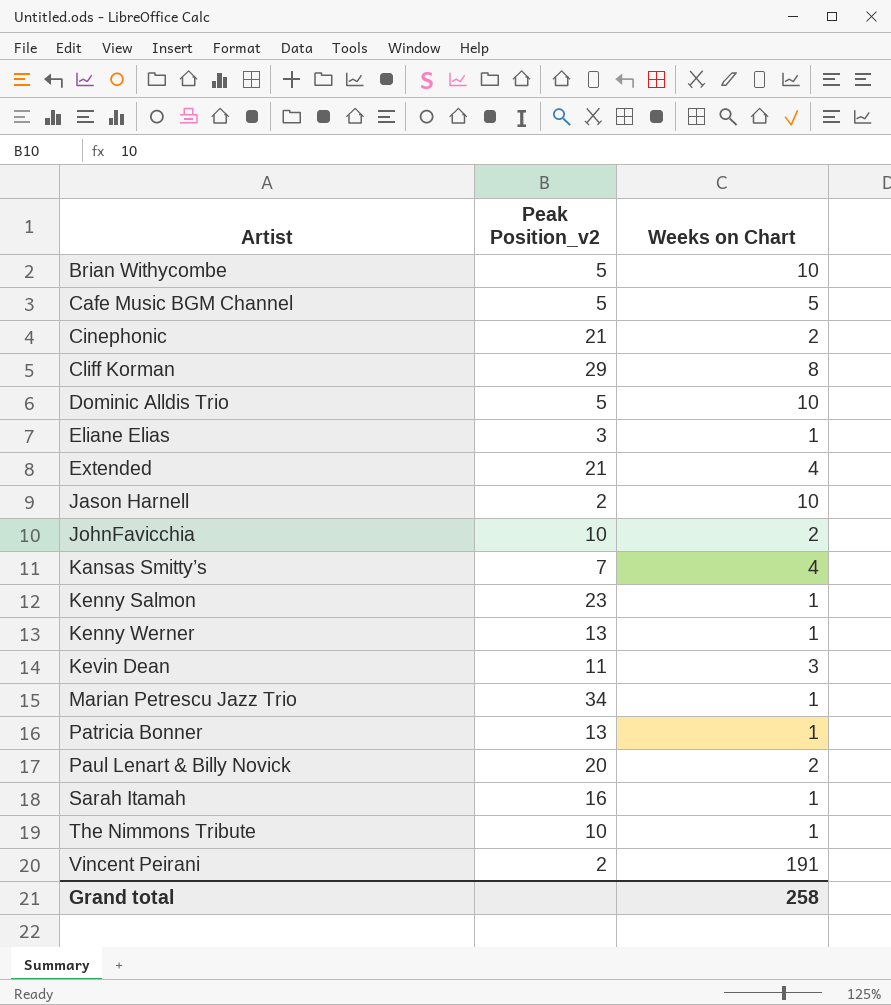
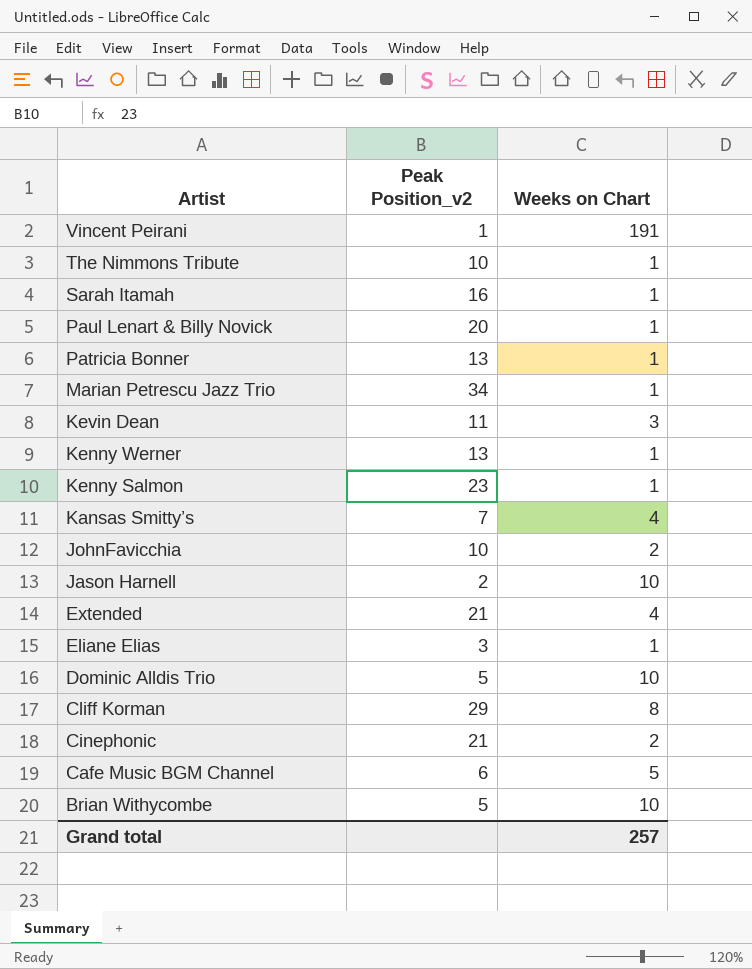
row order: Artist ascending -> Artist descending
Vincent Peirani | Peak Position_v2: 2 -> 1
Paul Lenart & Billy Novick | Weeks on Chart: 2 -> 1
Cafe Music BGM Channel | Peak Position_v2: 5 -> 6
Grand total | Weeks on Chart: 258 -> 257

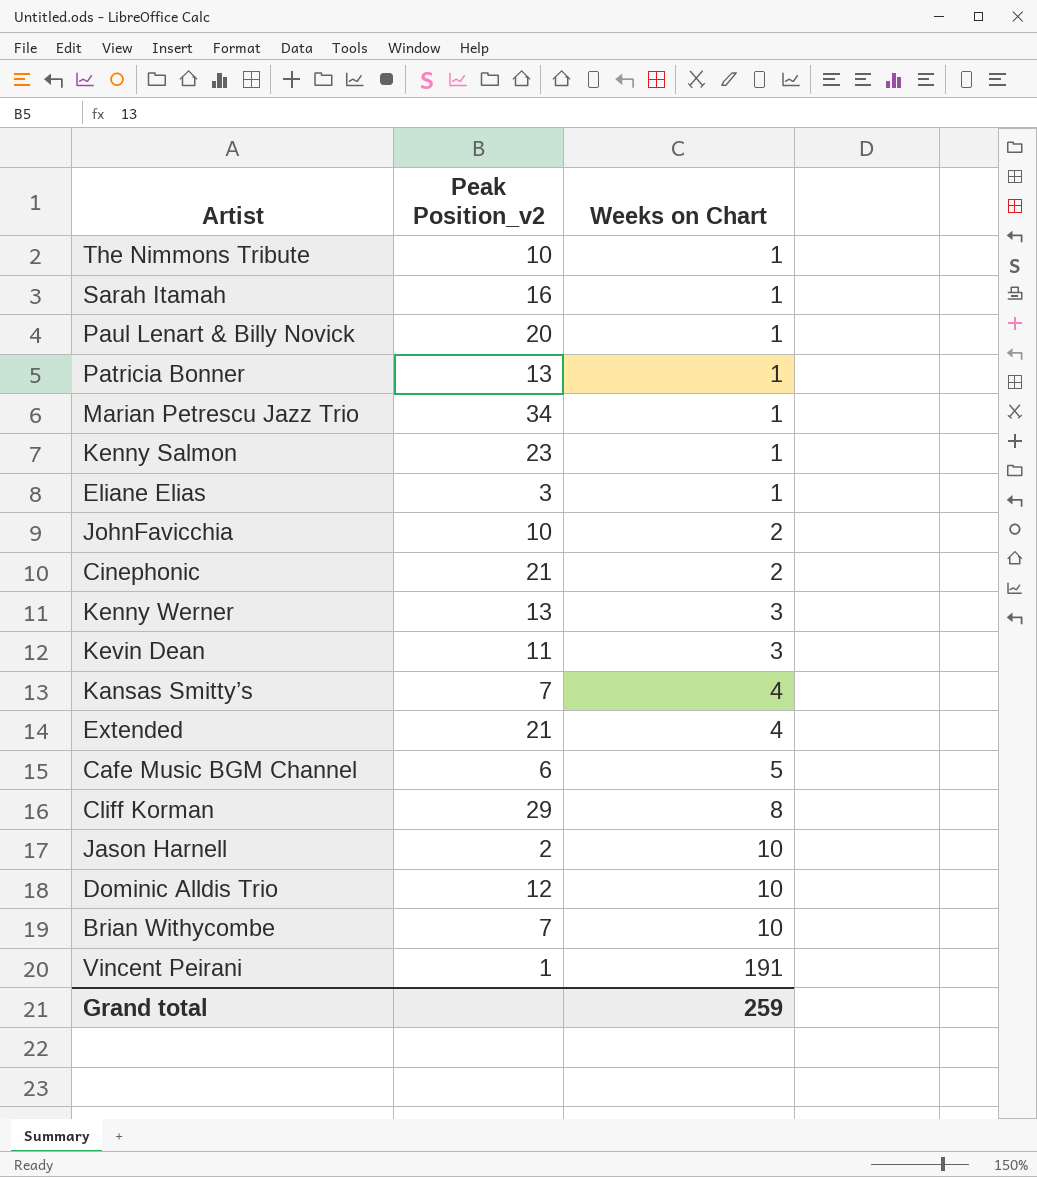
row order: Artist descending -> Weeks on Chart ascending
Kenny Werner | Weeks on Chart: 1 -> 3
Dominic Alldis Trio | Peak Position_v2: 5 -> 12
Brian Withycombe | Peak Position_v2: 5 -> 7
Grand total | Weeks on Chart: 257 -> 259

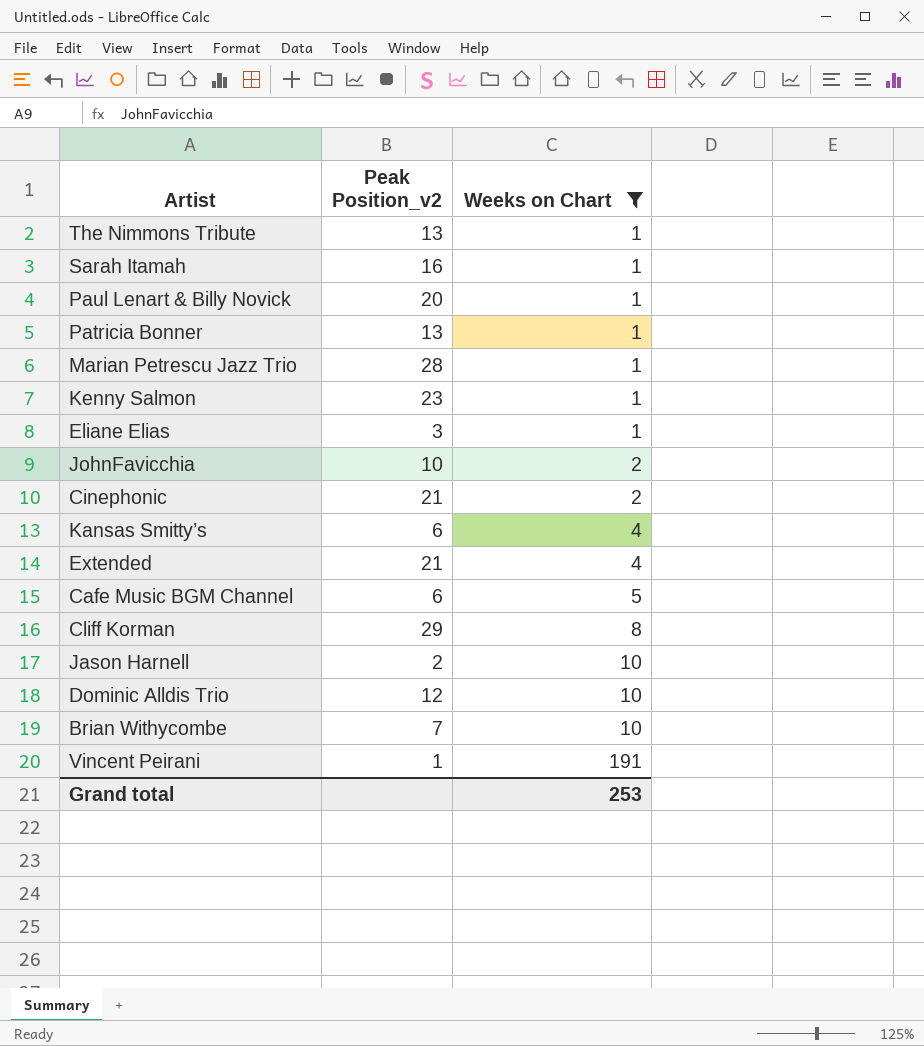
filter: none -> Weeks on Chart != 3
The Nimmons Tribute | Peak Position_v2: 10 -> 13
Marian Petrescu Jazz Trio | Peak Position_v2: 34 -> 28
Kansas Smitty’s | Peak Position_v2: 7 -> 6
Grand total | Weeks on Chart: 259 -> 253

